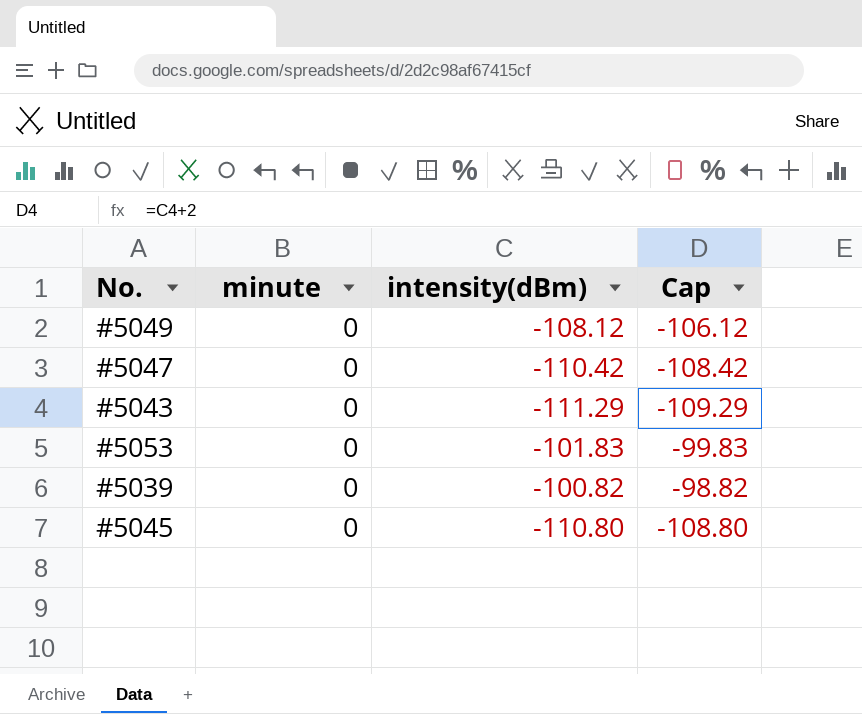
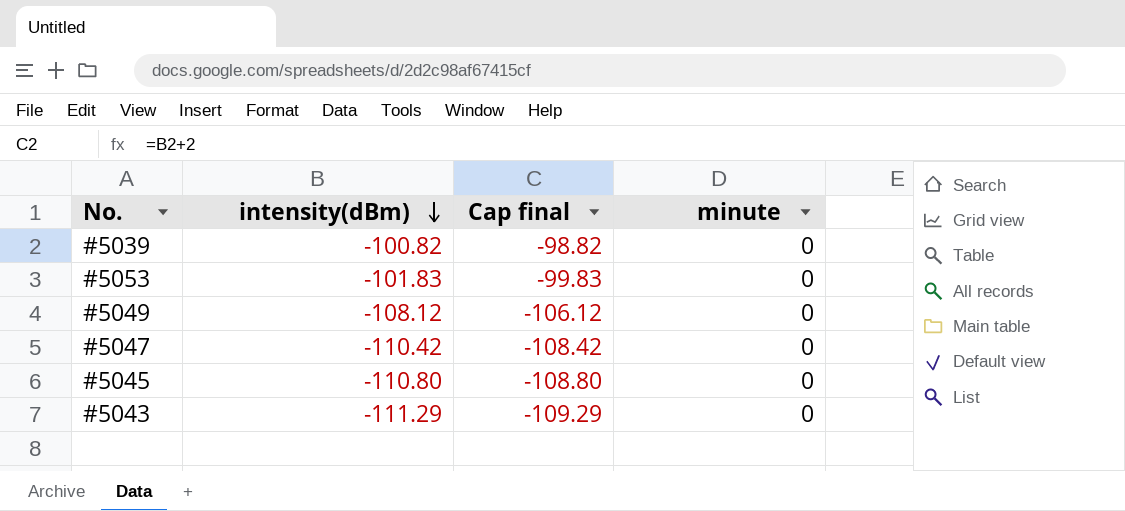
row order: none -> intensity(dBm) descending
column name: Cap -> Cap final
column minute | position: 2 -> 4

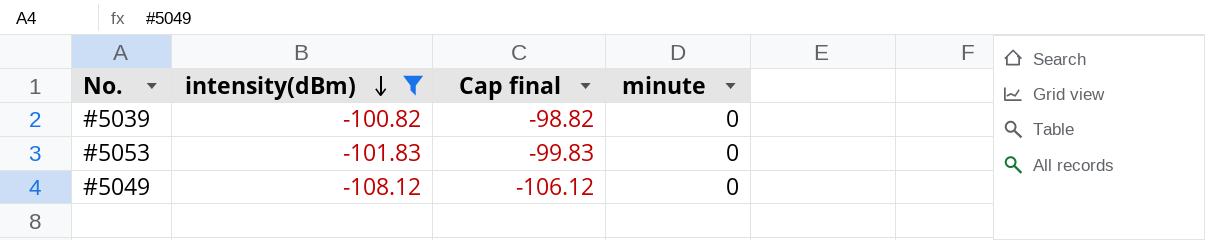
filter: none -> intensity(dBm) >= -108.12

